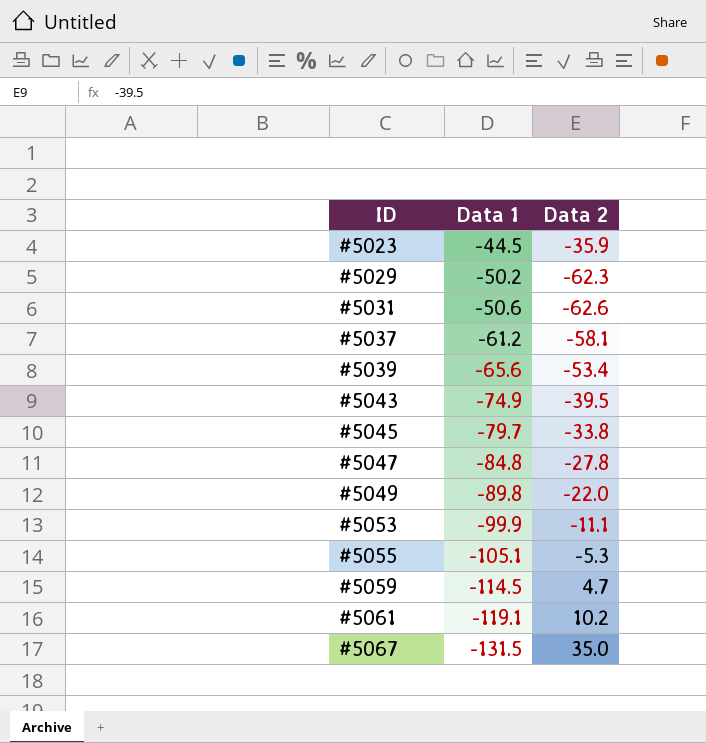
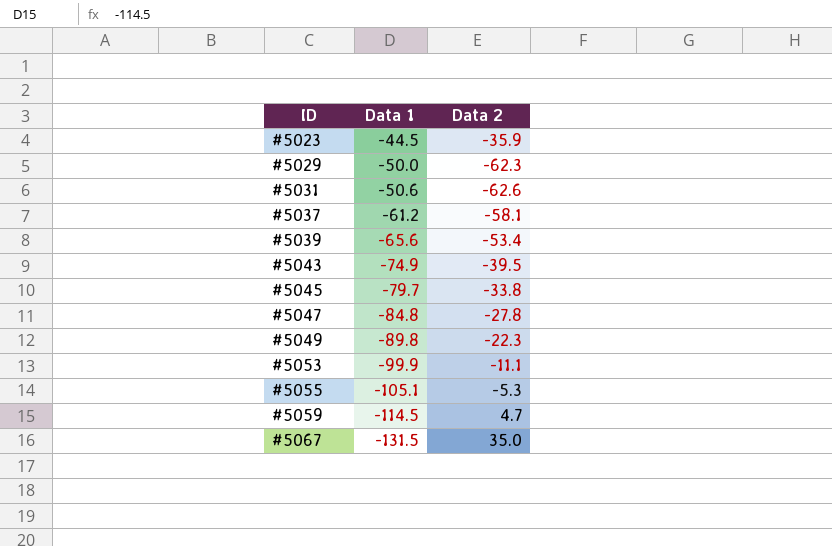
row #5061: -119.1 | 10.2 -> none
#5029 | Data 1: -50.2 -> -50.0
#5049 | Data 2: -22.0 -> -22.3

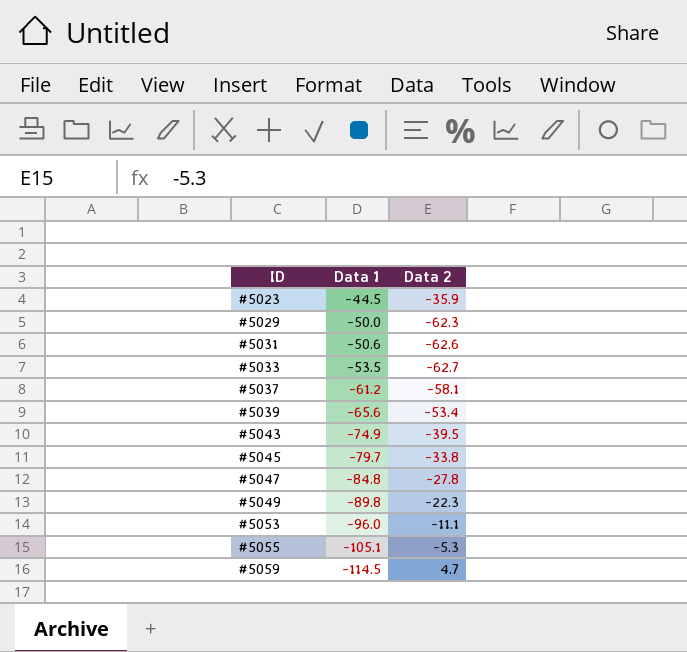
row #5067: -131.5 | 35.0 -> none
row #5033: none -> -53.5 | -62.7
#5053 | Data 1: -99.9 -> -96.0

